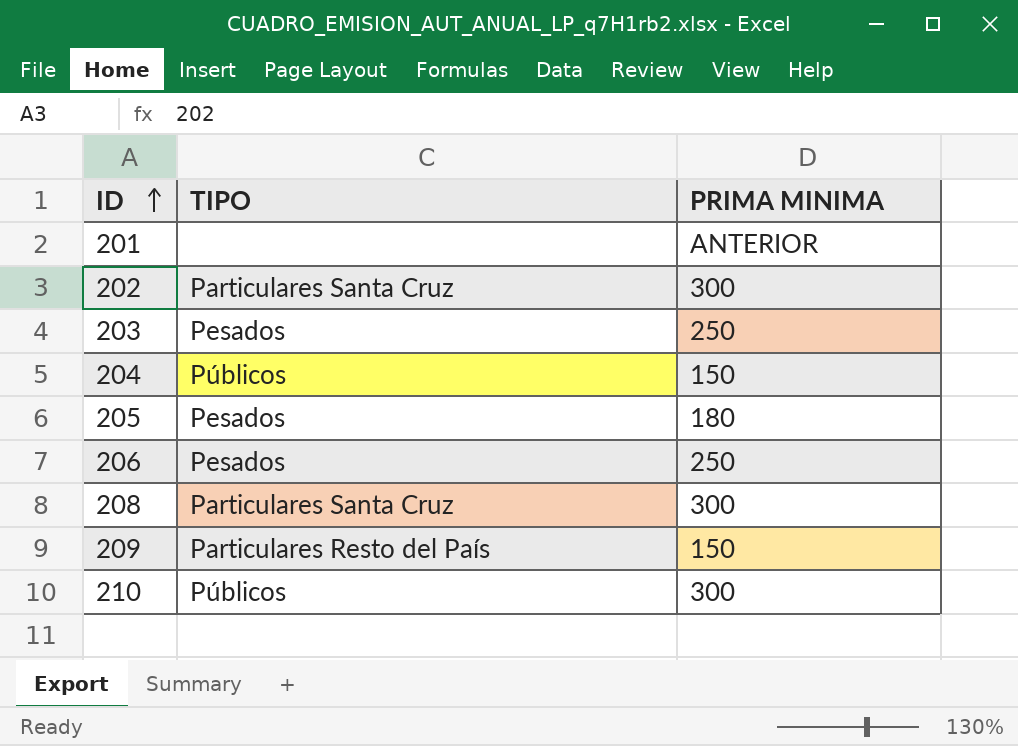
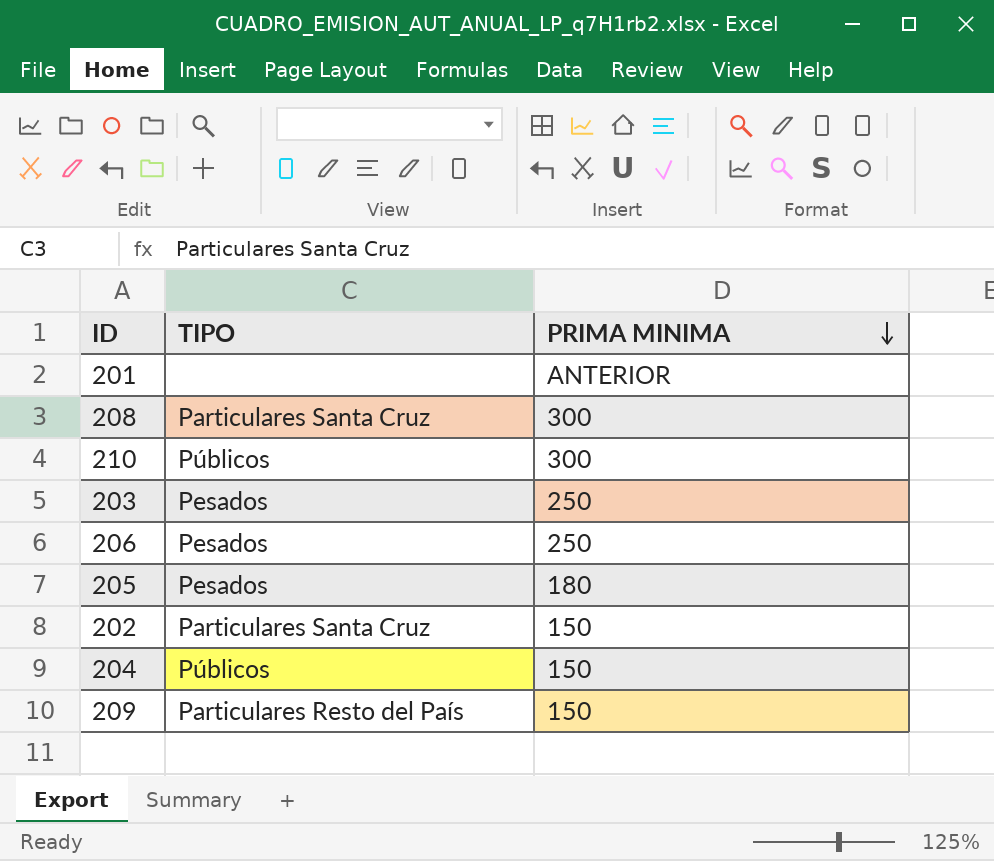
row order: ID ascending -> PRIMA MINIMA descending
202 | PRIMA MINIMA: 300 -> 150

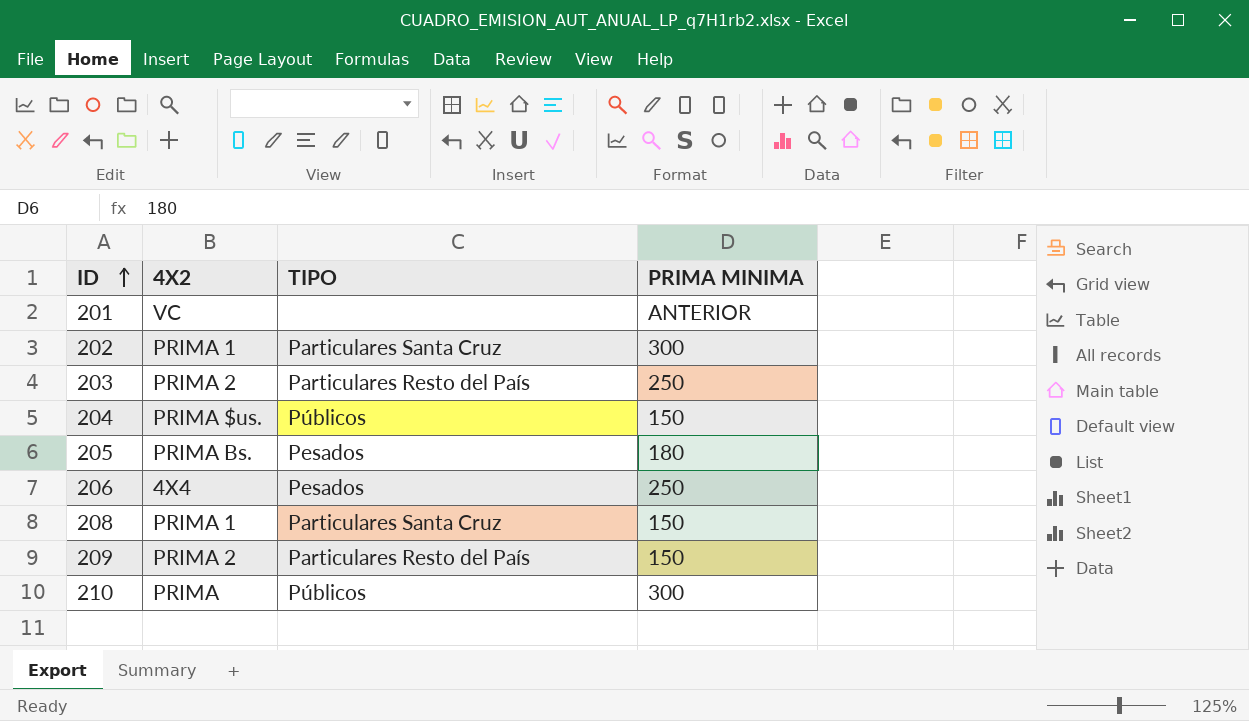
row order: PRIMA MINIMA descending -> ID ascending
column 4X2 | position: none -> 2
202 | PRIMA MINIMA: 150 -> 300
203 | TIPO: Pesados -> Particulares Resto del País
208 | PRIMA MINIMA: 300 -> 150

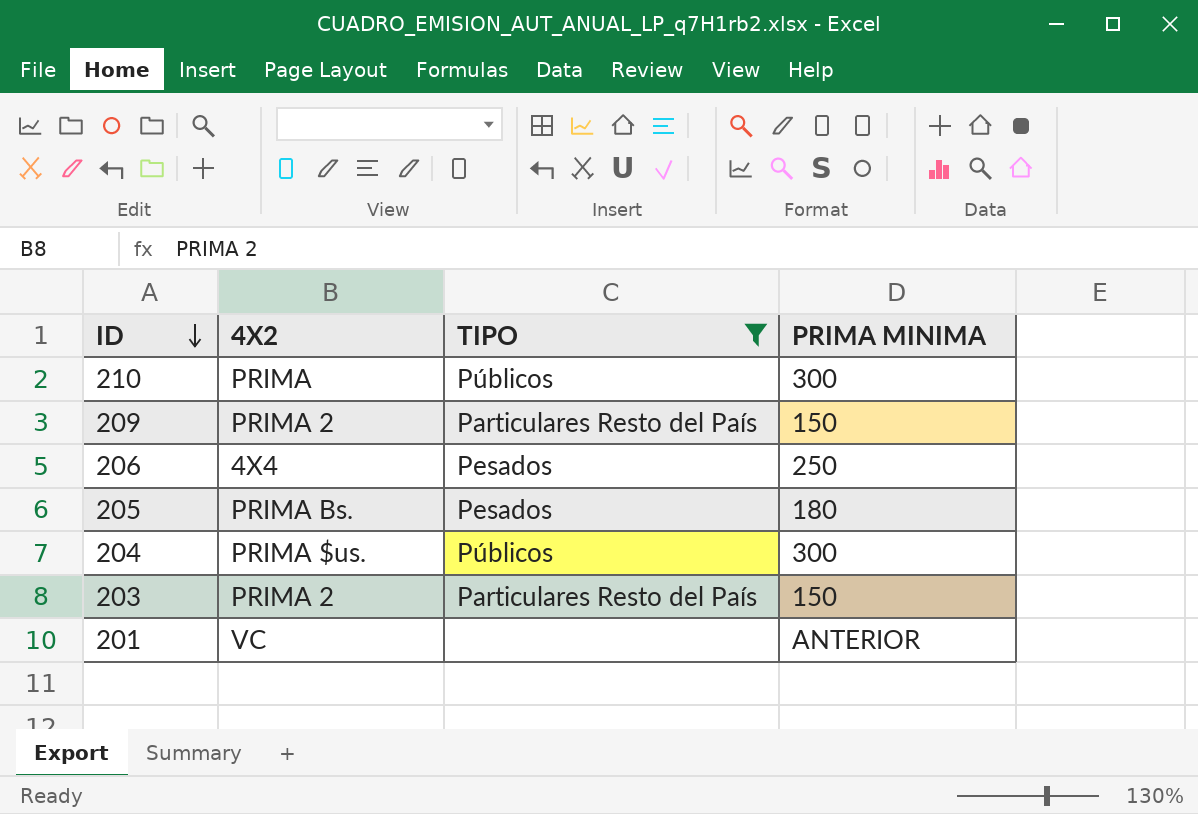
filter: none -> TIPO != Particulares Santa Cruz
row order: ID ascending -> ID descending
204 | PRIMA MINIMA: 150 -> 300
203 | PRIMA MINIMA: 250 -> 150

